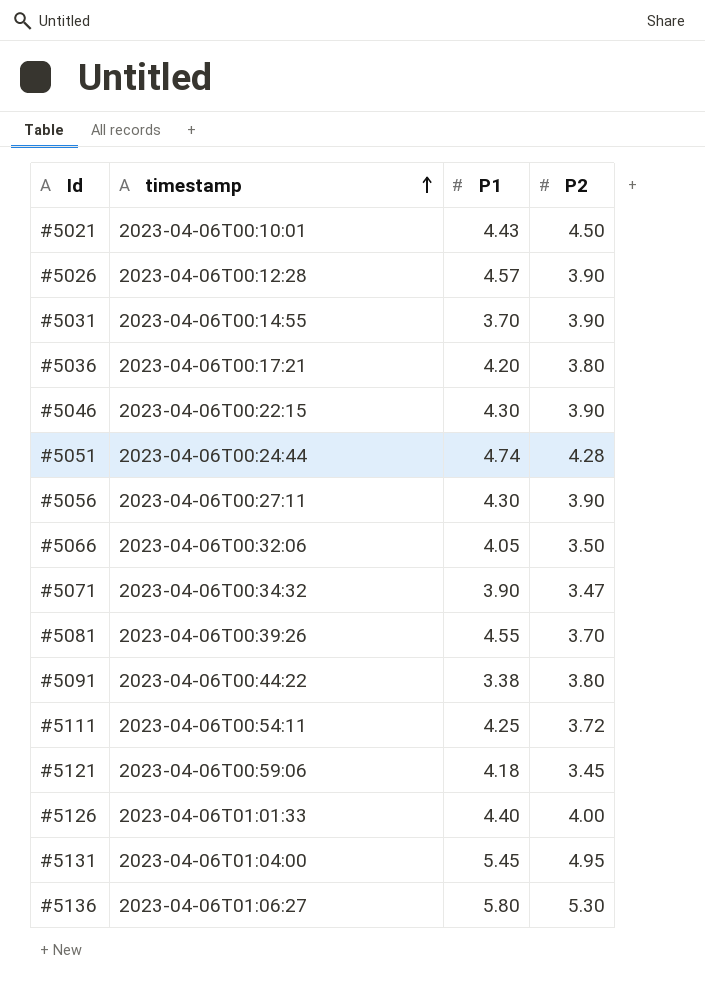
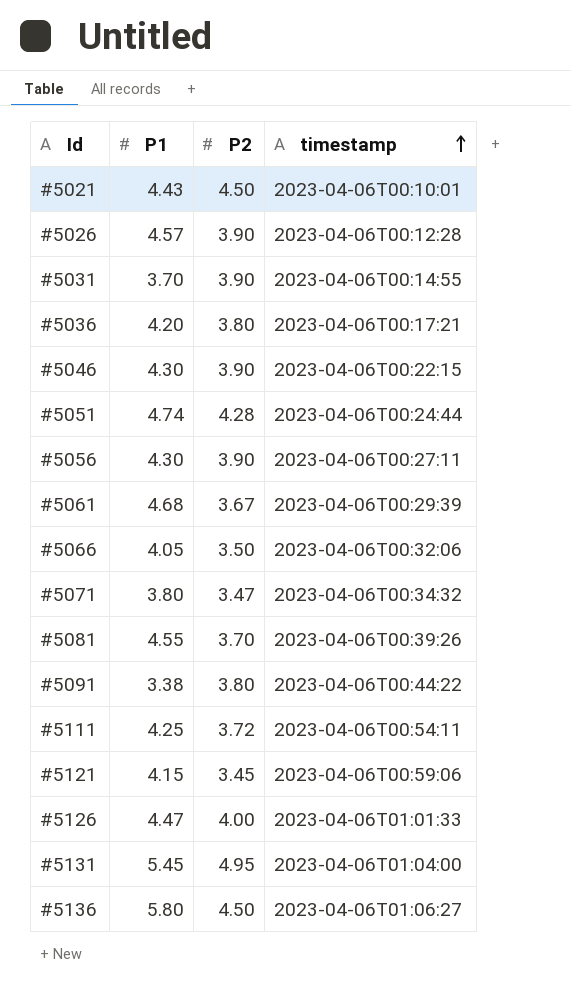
column timestamp | position: 2 -> 4
row #5061: none -> 4.68 | 3.67 | 2023-04-06T00:29:39
#5071 | P1: 3.90 -> 3.80
#5121 | P1: 4.18 -> 4.15
#5126 | P1: 4.40 -> 4.47
#5136 | P2: 5.30 -> 4.50

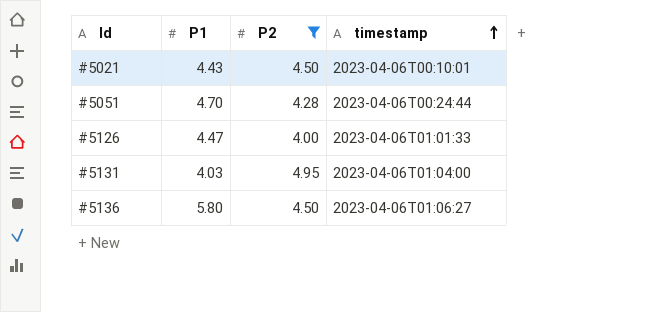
filter: none -> P2 >= 4.00
#5051 | P1: 4.74 -> 4.70
#5131 | P1: 5.45 -> 4.03

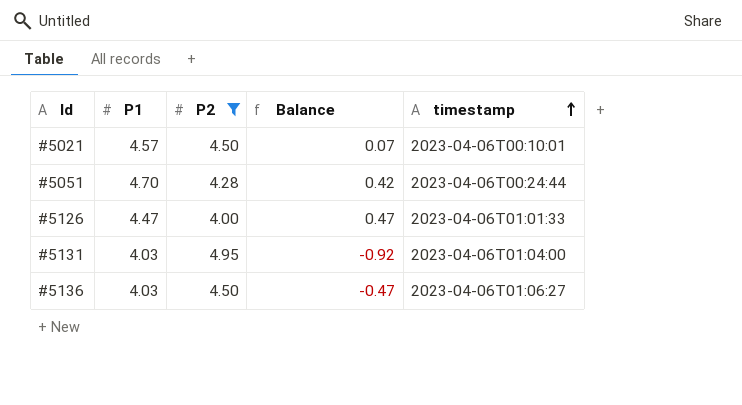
column Balance | formula: none -> [P1] - [P2]
#5021 | P1: 4.43 -> 4.57
#5136 | P1: 5.80 -> 4.03

